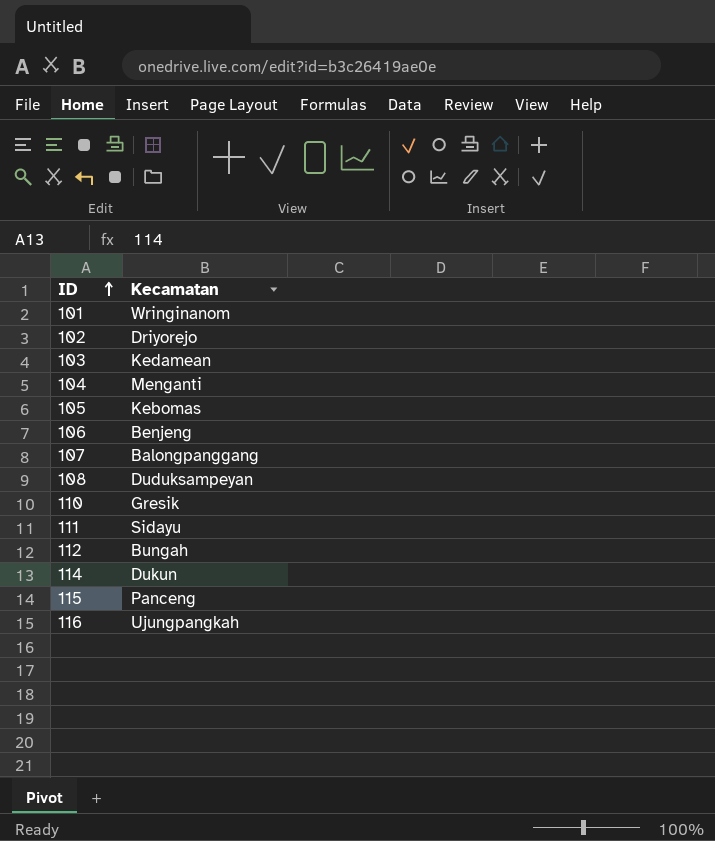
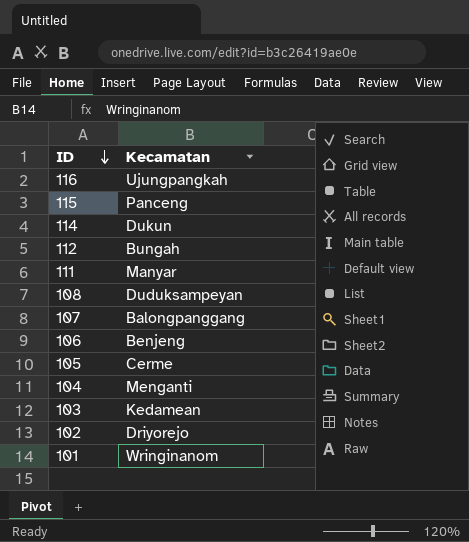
row order: ID ascending -> ID descending
row 110: Gresik -> none
111 | Kecamatan: Sidayu -> Manyar
105 | Kecamatan: Kebomas -> Cerme

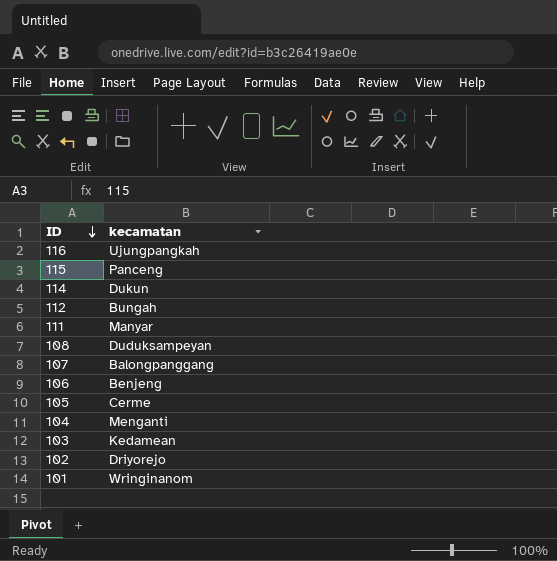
column name: Kecamatan -> kecamatan

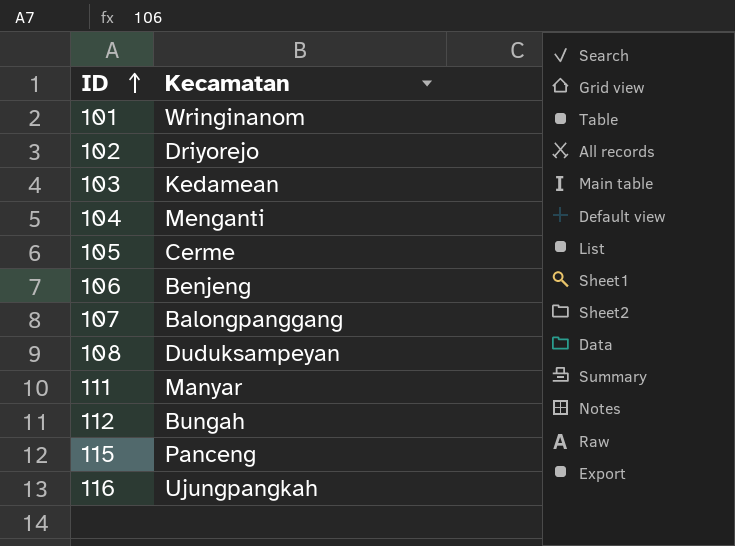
row order: ID descending -> ID ascending
column name: kecamatan -> Kecamatan
row 114: Dukun -> none

